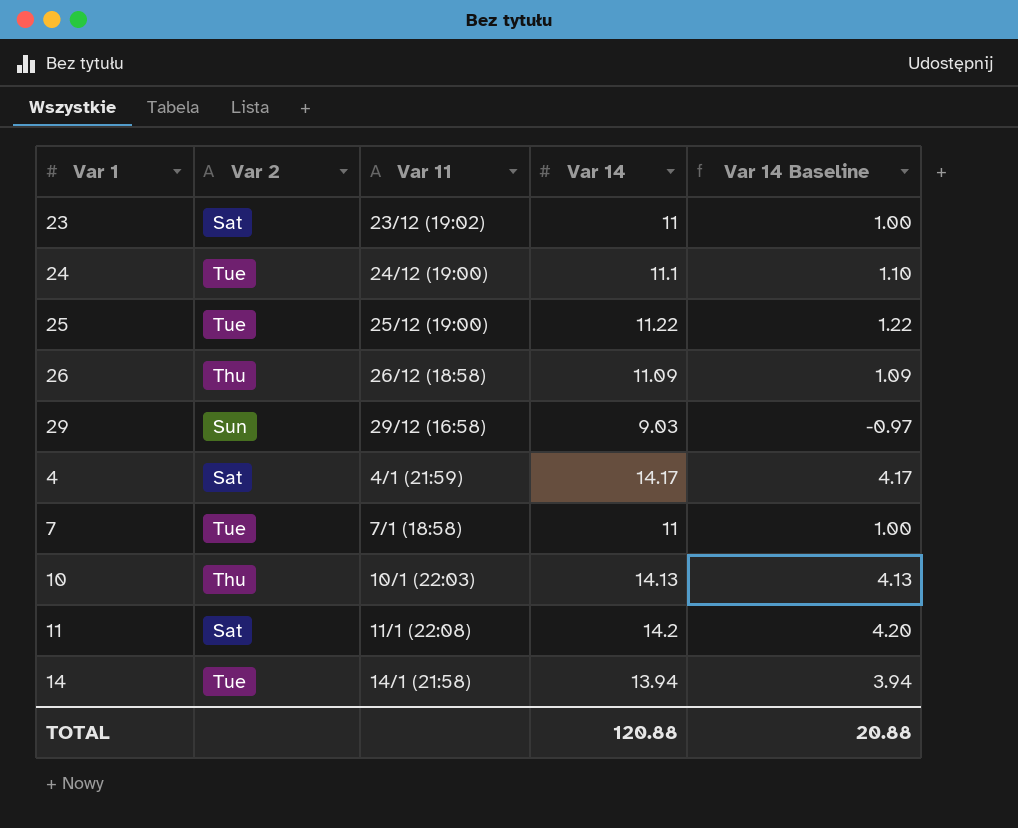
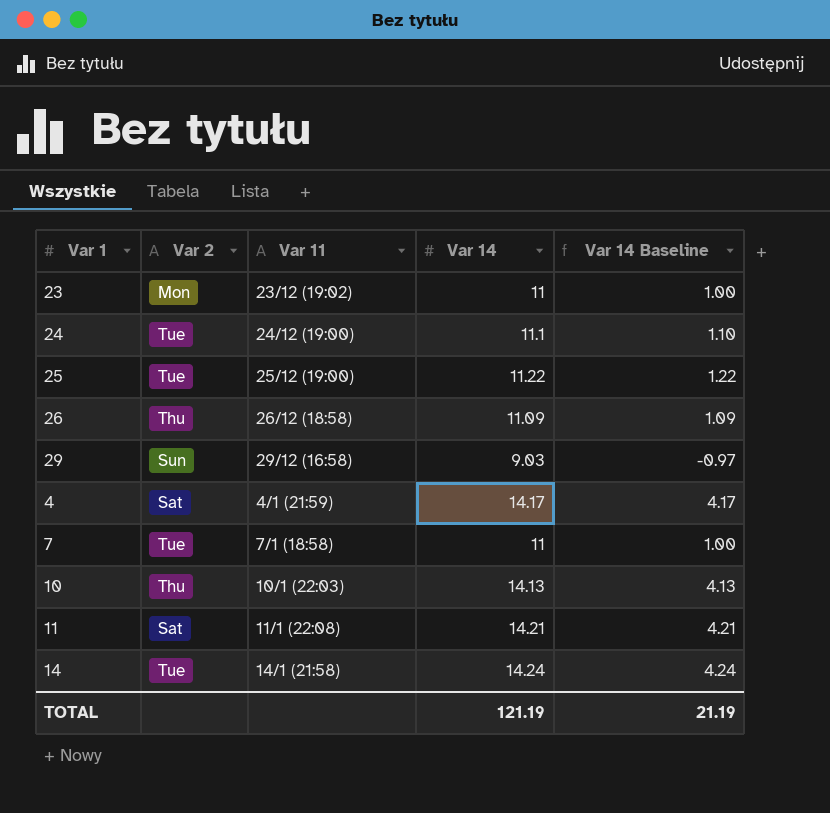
23 | Var 2: Sat -> Mon
11 | Var 14: 14.2 -> 14.21
11 | Var 14 Baseline: 4.20 -> 4.21
14 | Var 14: 13.94 -> 14.24
14 | Var 14 Baseline: 3.94 -> 4.24
TOTAL | Var 14: 120.88 -> 121.19
TOTAL | Var 14 Baseline: 20.88 -> 21.19

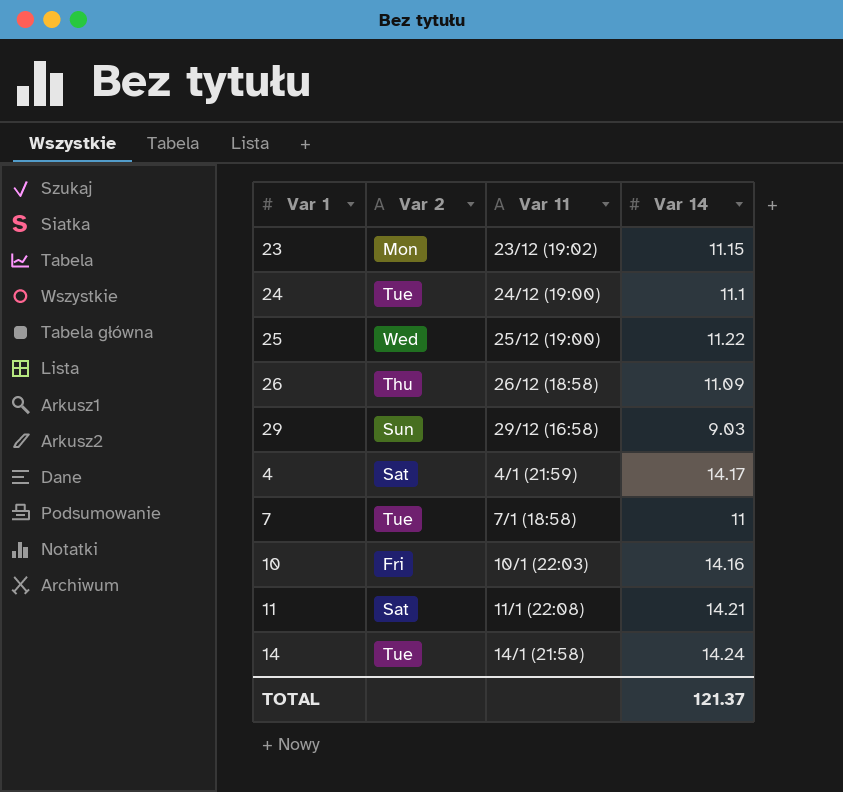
column Var 14 Baseline | formula: [Var 14] - 10 -> none
23 | Var 14: 11 -> 11.15
25 | Var 2: Tue -> Wed
10 | Var 2: Thu -> Fri
10 | Var 14: 14.13 -> 14.16
TOTAL | Var 14: 121.19 -> 121.37

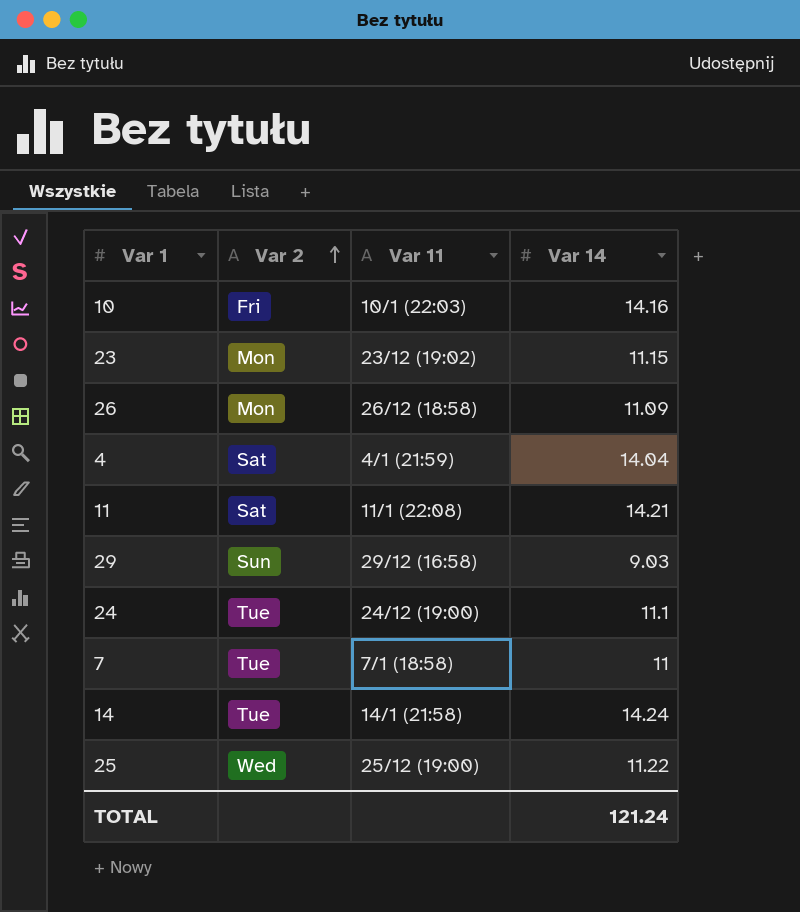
row order: none -> Var 2 ascending
26 | Var 2: Thu -> Mon
4 | Var 14: 14.17 -> 14.04
TOTAL | Var 14: 121.37 -> 121.24

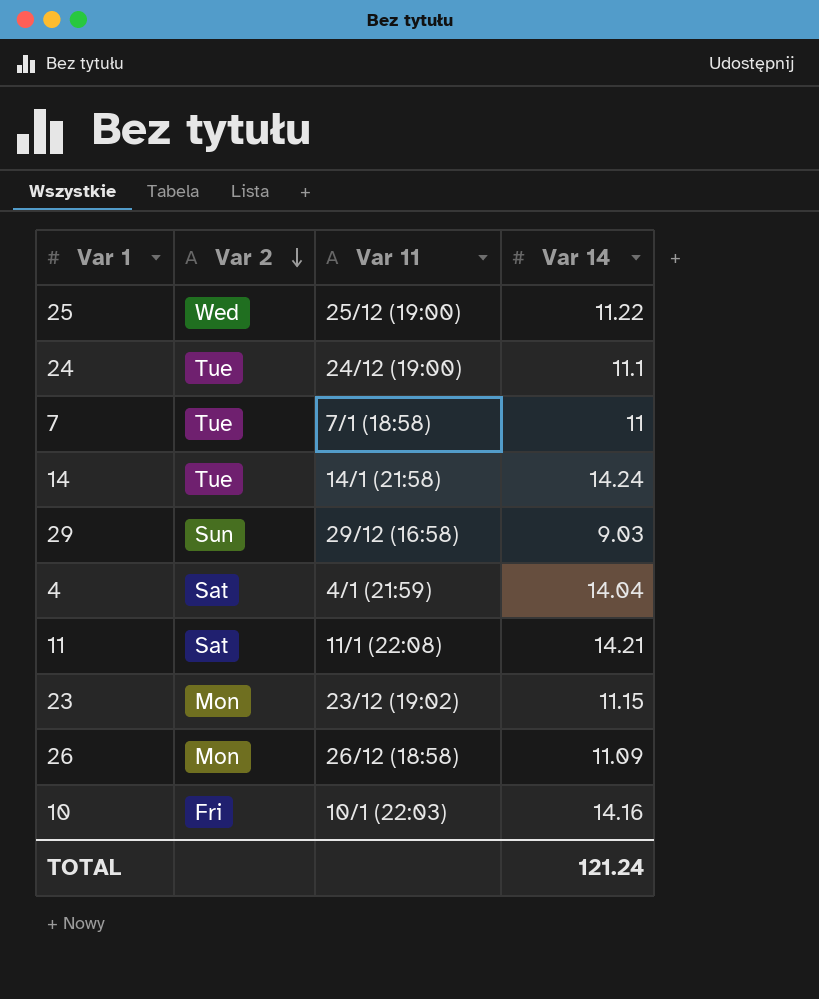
row order: Var 2 ascending -> Var 2 descending

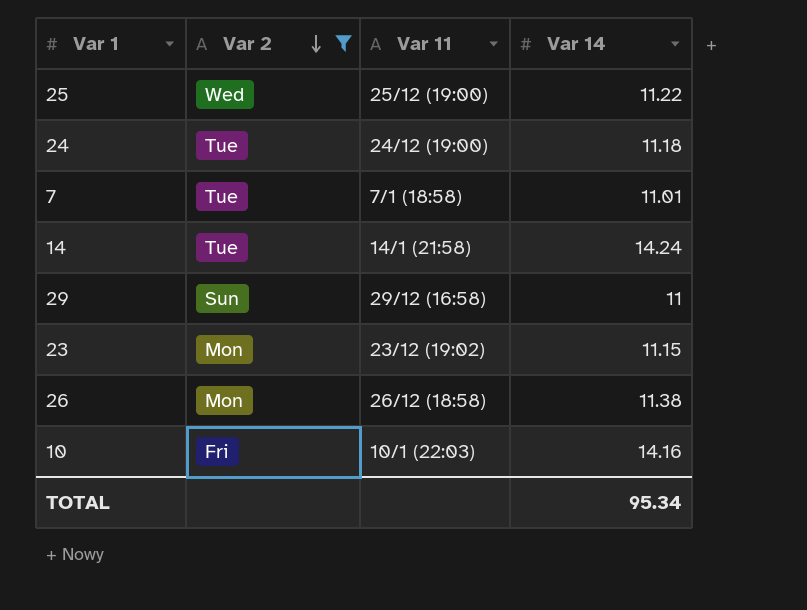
filter: none -> Var 2 != Sat
24 | Var 14: 11.1 -> 11.18
7 | Var 14: 11 -> 11.01
29 | Var 14: 9.03 -> 11
26 | Var 14: 11.09 -> 11.38
TOTAL | Var 14: 121.24 -> 95.34

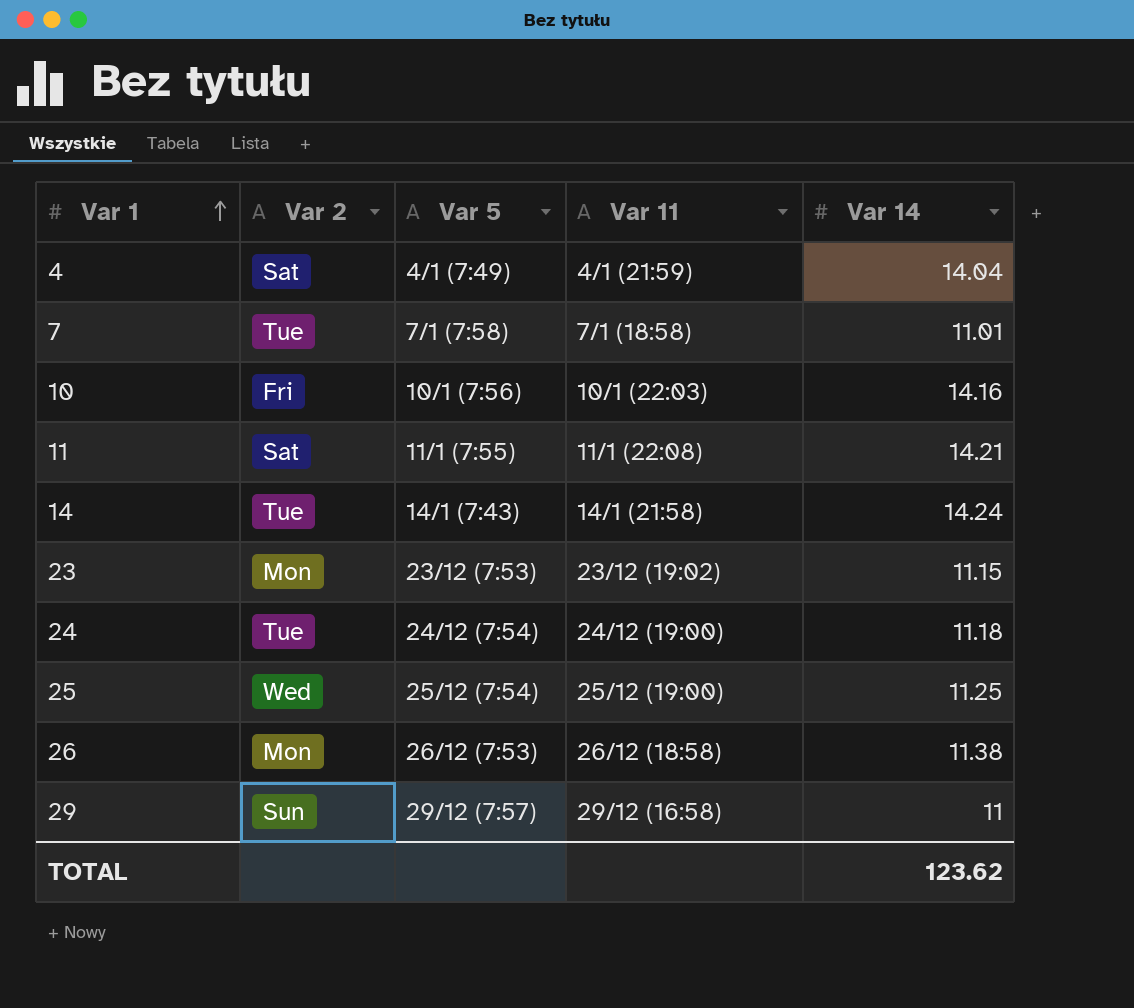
filter: Var 2 != Sat -> none
row order: Var 2 descending -> Var 1 ascending
column Var 5 | position: none -> 3
25 | Var 14: 11.22 -> 11.25
TOTAL | Var 14: 95.34 -> 123.62

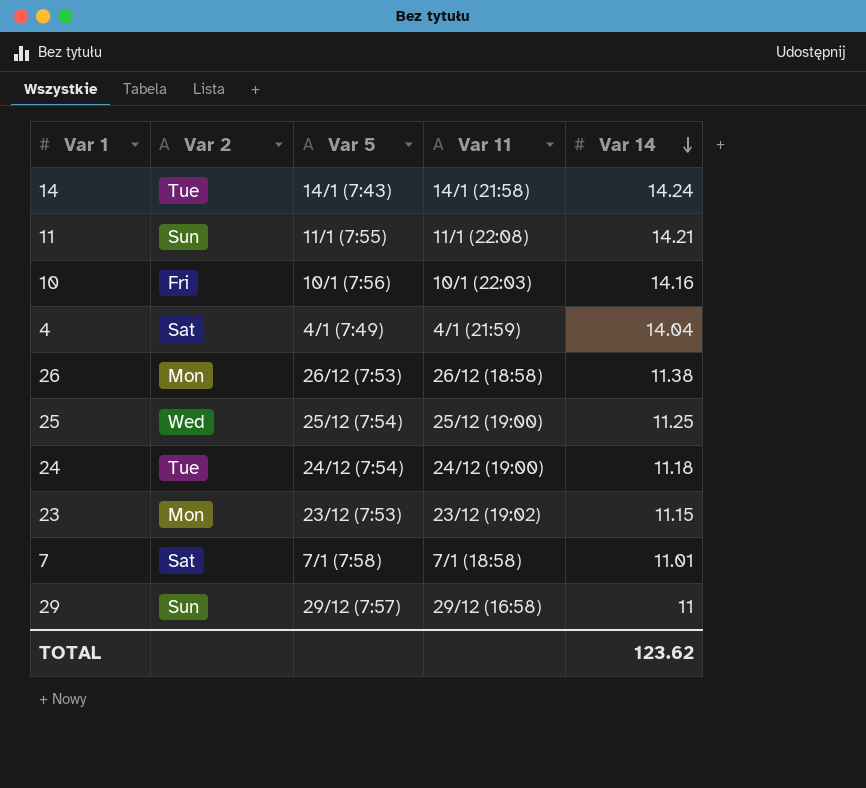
row order: Var 1 ascending -> Var 14 descending
11 | Var 2: Sat -> Sun
7 | Var 2: Tue -> Sat

